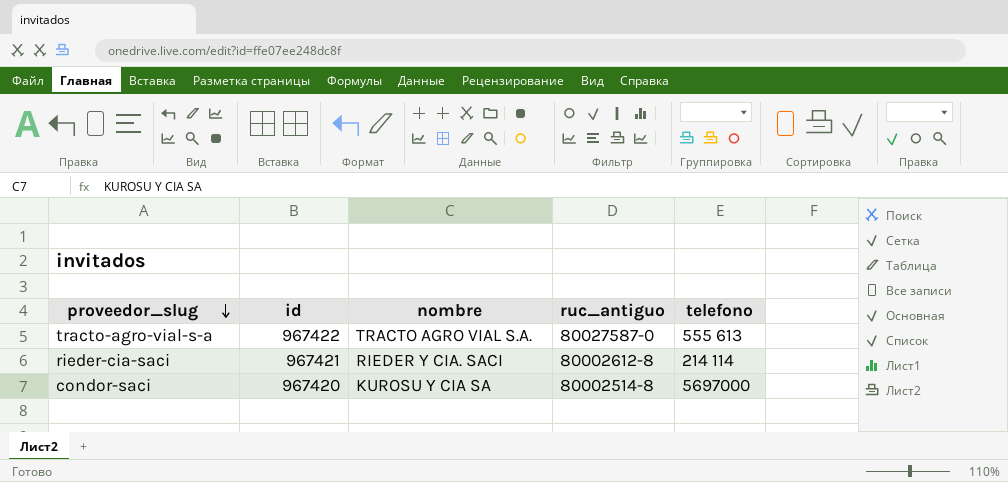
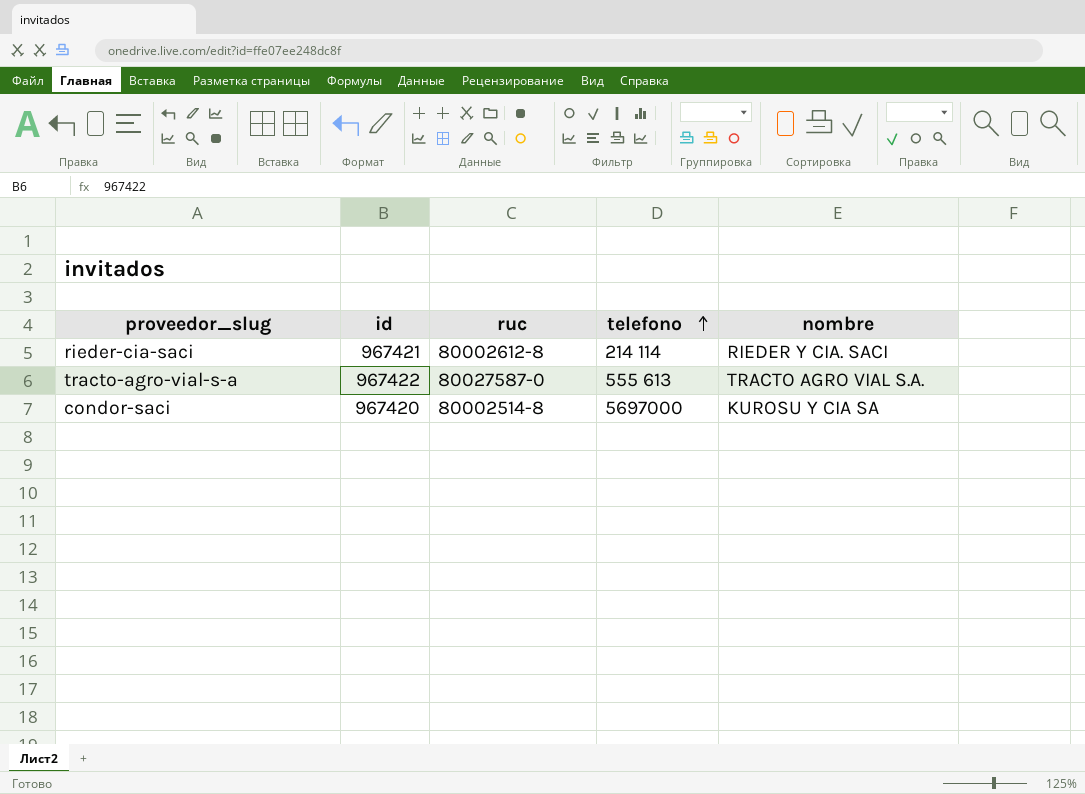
row order: proveedor_slug descending -> telefono ascending
column name: ruc_antiguo -> ruc
column nombre | position: 3 -> 5

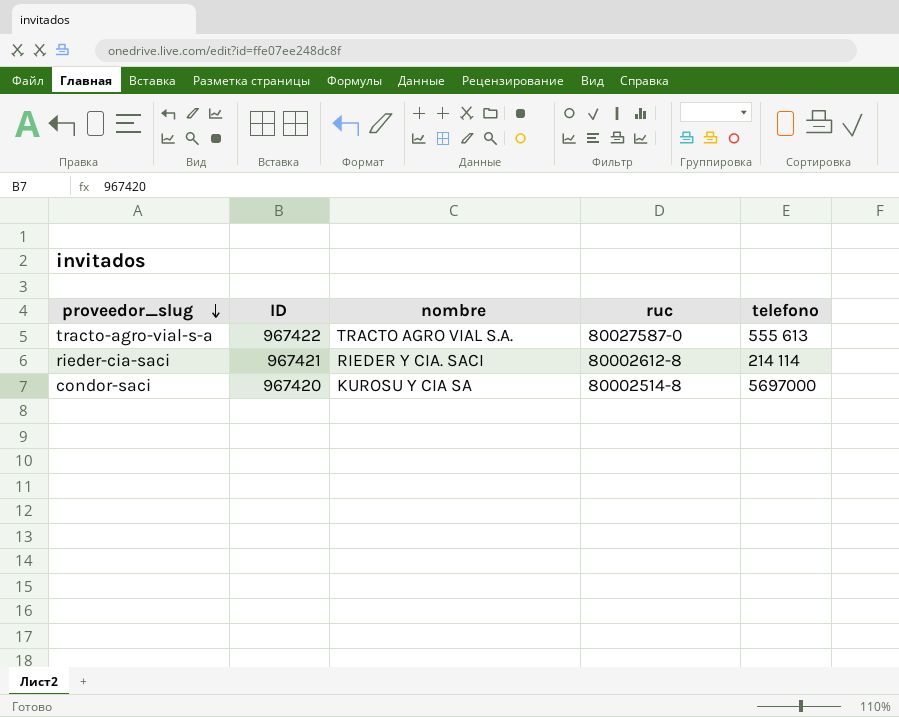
row order: telefono ascending -> proveedor_slug descending
column name: id -> ID
column nombre | position: 5 -> 3

